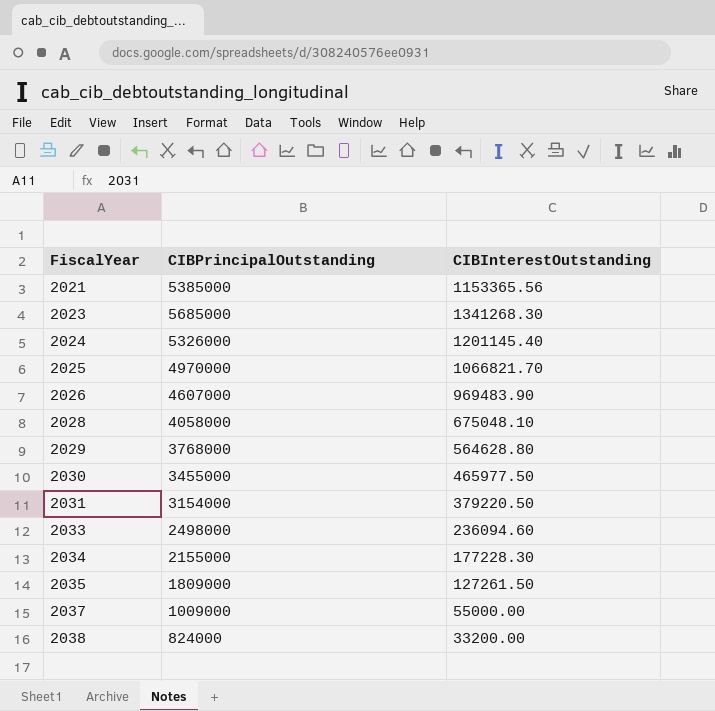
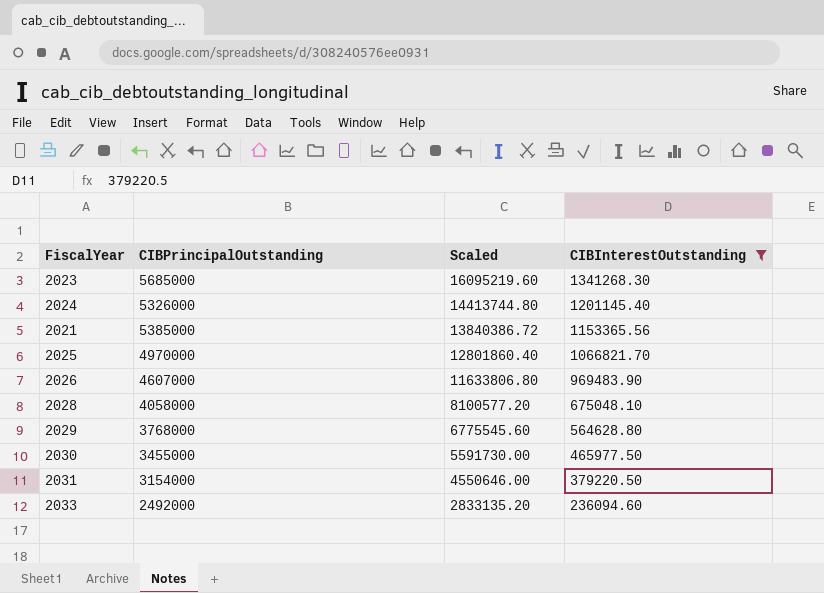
filter: none -> CIBInterestOutstanding >= 236094.60
row order: FiscalYear ascending -> Scaled descending
column Scaled | formula: none -> [CIBInterestOutstanding] * 12
2033 | CIBPrincipalOutstanding: 2498000 -> 2492000

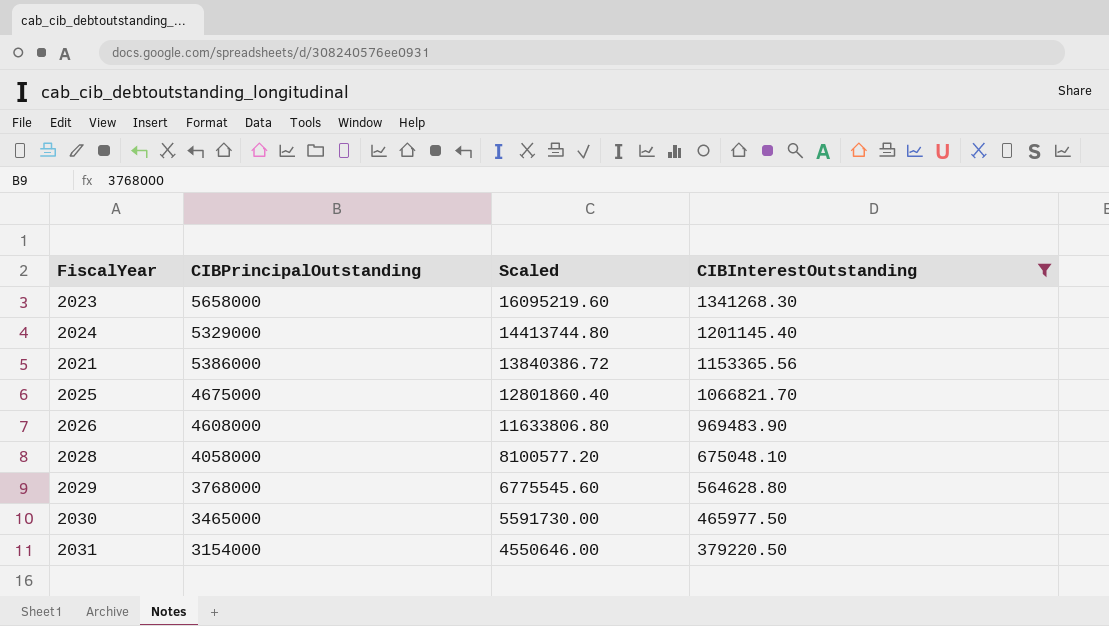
row 2033: 2492000 | 2833135.20 | 236094.60 -> none
2023 | CIBPrincipalOutstanding: 5685000 -> 5658000
2024 | CIBPrincipalOutstanding: 5326000 -> 5329000
2021 | CIBPrincipalOutstanding: 5385000 -> 5386000
2025 | CIBPrincipalOutstanding: 4970000 -> 4675000
2026 | CIBPrincipalOutstanding: 4607000 -> 4608000
2030 | CIBPrincipalOutstanding: 3455000 -> 3465000

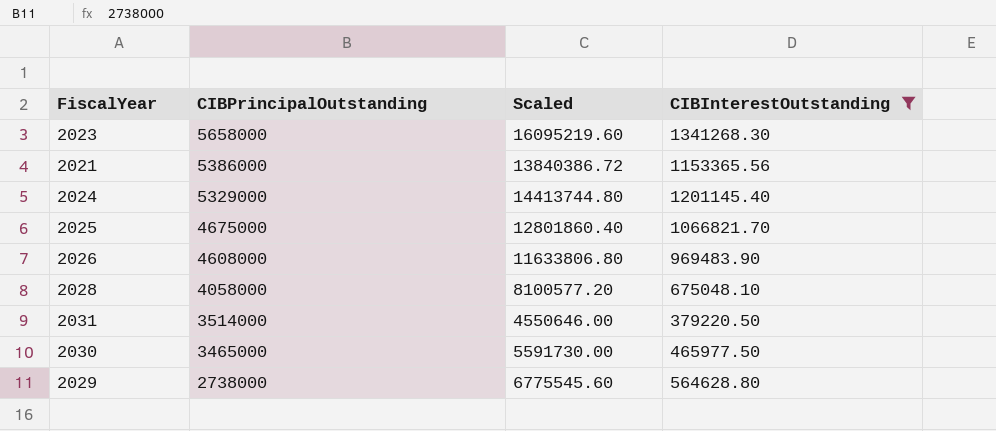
row order: Scaled descending -> CIBPrincipalOutstanding descending
2031 | CIBPrincipalOutstanding: 3154000 -> 3514000
2029 | CIBPrincipalOutstanding: 3768000 -> 2738000

